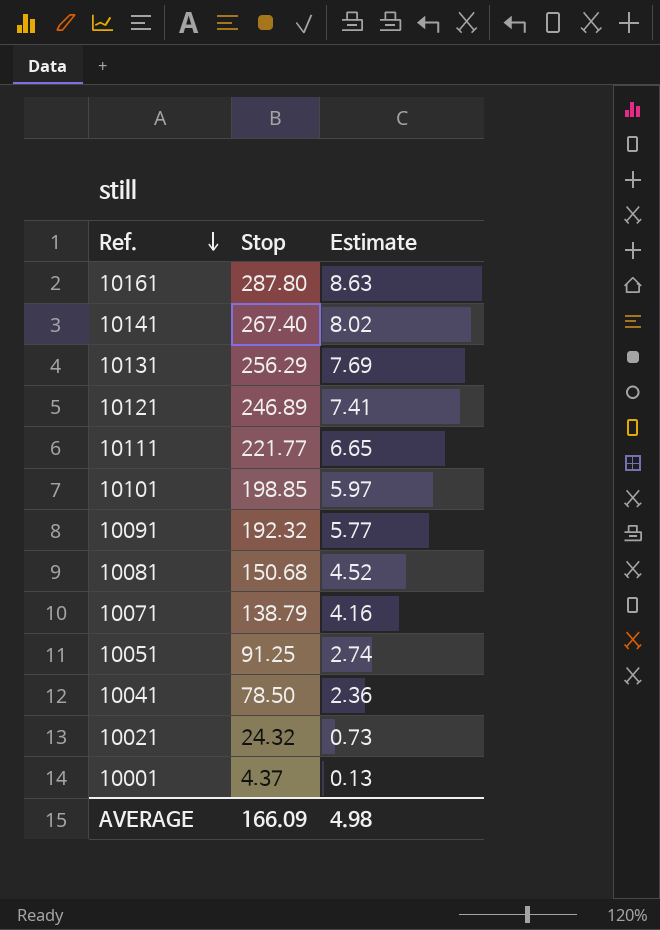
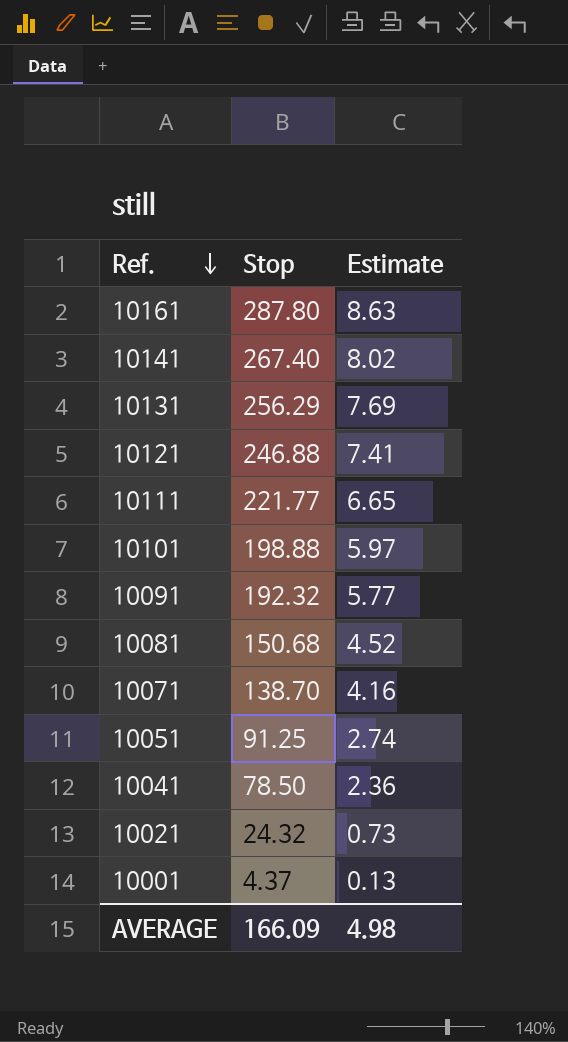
10121 | Stop: 246.89 -> 246.88
10101 | Stop: 198.85 -> 198.88
10071 | Stop: 138.79 -> 138.70

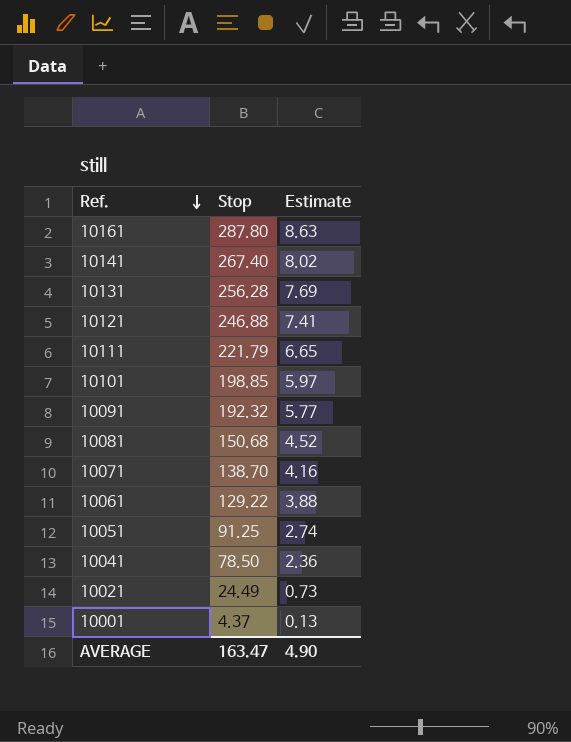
10131 | Stop: 256.29 -> 256.28
10111 | Stop: 221.77 -> 221.79
10101 | Stop: 198.88 -> 198.85
row 10061: none -> 129.22 | 3.88
10021 | Stop: 24.32 -> 24.49
AVERAGE | Stop: 166.09 -> 163.47
AVERAGE | Estimate: 4.98 -> 4.90

